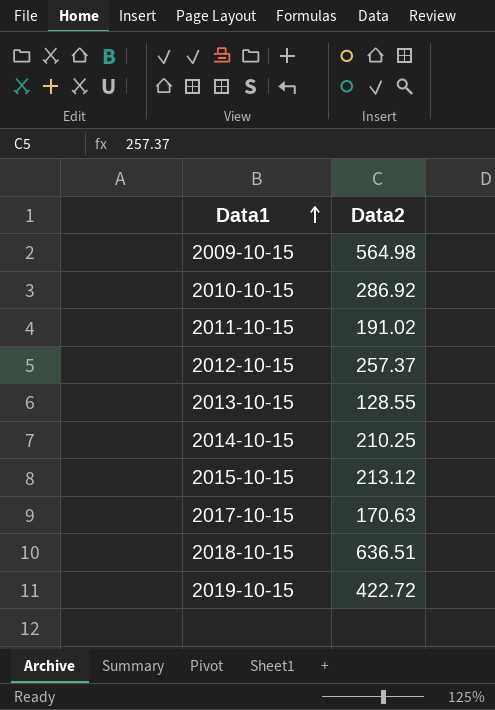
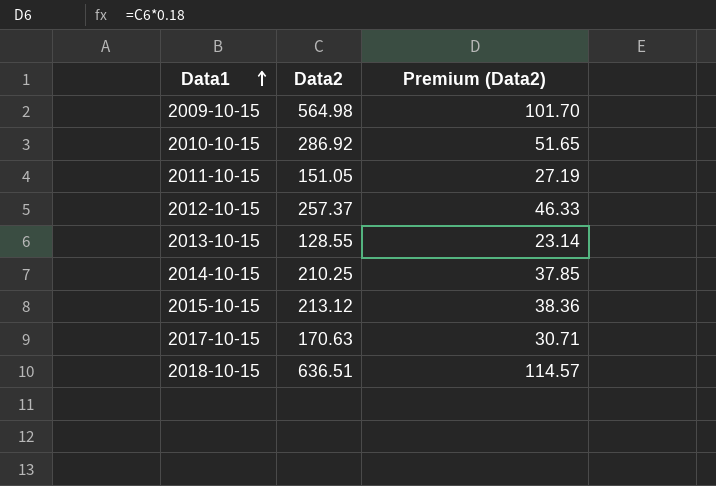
column Premium (Data2) | formula: none -> [Data2] * 0.18
row 2019-10-15: 422.72 -> none
2011-10-15 | Data2: 191.02 -> 151.05

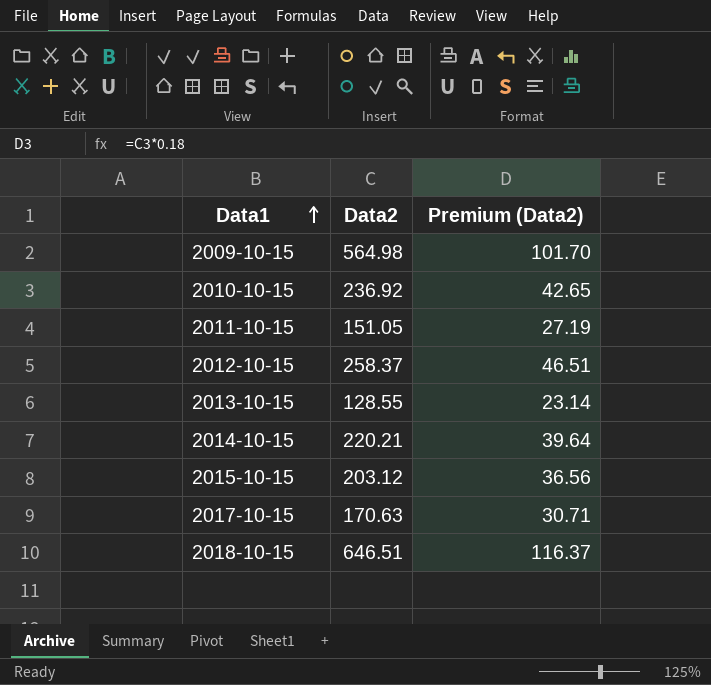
2010-10-15 | Data2: 286.92 -> 236.92
2010-10-15 | Premium (Data2): 51.65 -> 42.65
2012-10-15 | Data2: 257.37 -> 258.37
2012-10-15 | Premium (Data2): 46.33 -> 46.51
2014-10-15 | Data2: 210.25 -> 220.21
2014-10-15 | Premium (Data2): 37.85 -> 39.64
2015-10-15 | Data2: 213.12 -> 203.12
2015-10-15 | Premium (Data2): 38.36 -> 36.56
2018-10-15 | Data2: 636.51 -> 646.51
2018-10-15 | Premium (Data2): 114.57 -> 116.37

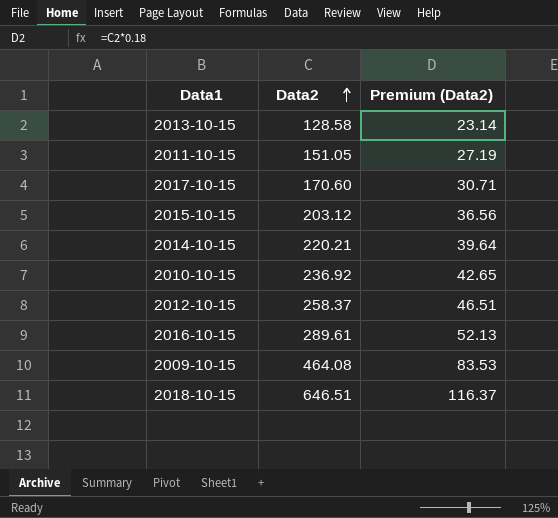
row order: Data1 ascending -> Data2 ascending
2013-10-15 | Data2: 128.55 -> 128.58
2017-10-15 | Data2: 170.63 -> 170.60
row 2016-10-15: none -> 289.61 | 52.13
2009-10-15 | Data2: 564.98 -> 464.08
2009-10-15 | Premium (Data2): 101.70 -> 83.53

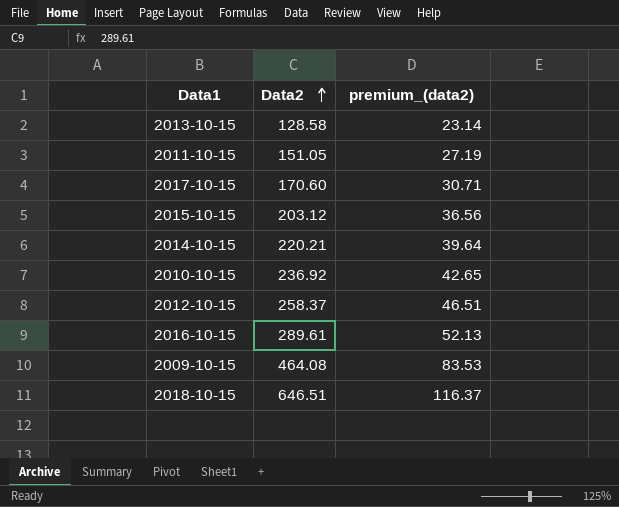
column name: Premium (Data2) -> premium_(data2)

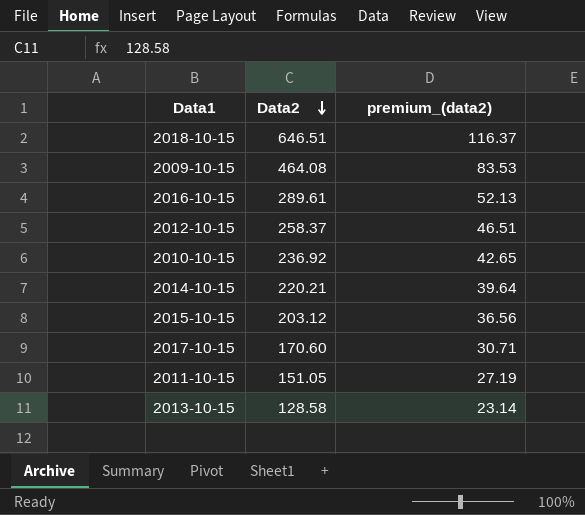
row order: Data2 ascending -> Data2 descending

